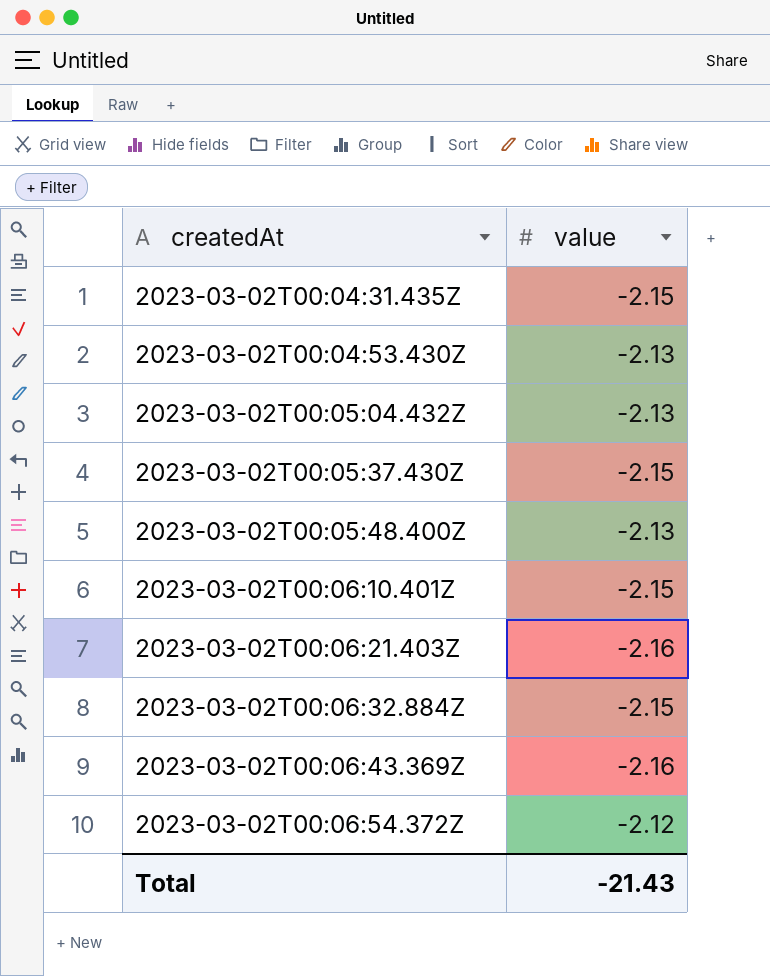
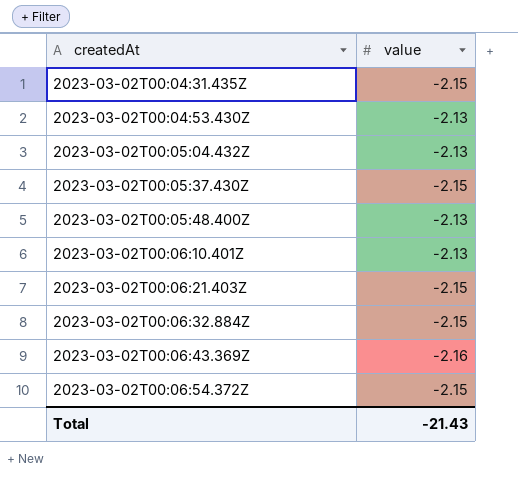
2023-03-02T00:06:10.401Z | value: -2.15 -> -2.13
2023-03-02T00:06:21.403Z | value: -2.16 -> -2.15
2023-03-02T00:06:54.372Z | value: -2.12 -> -2.15

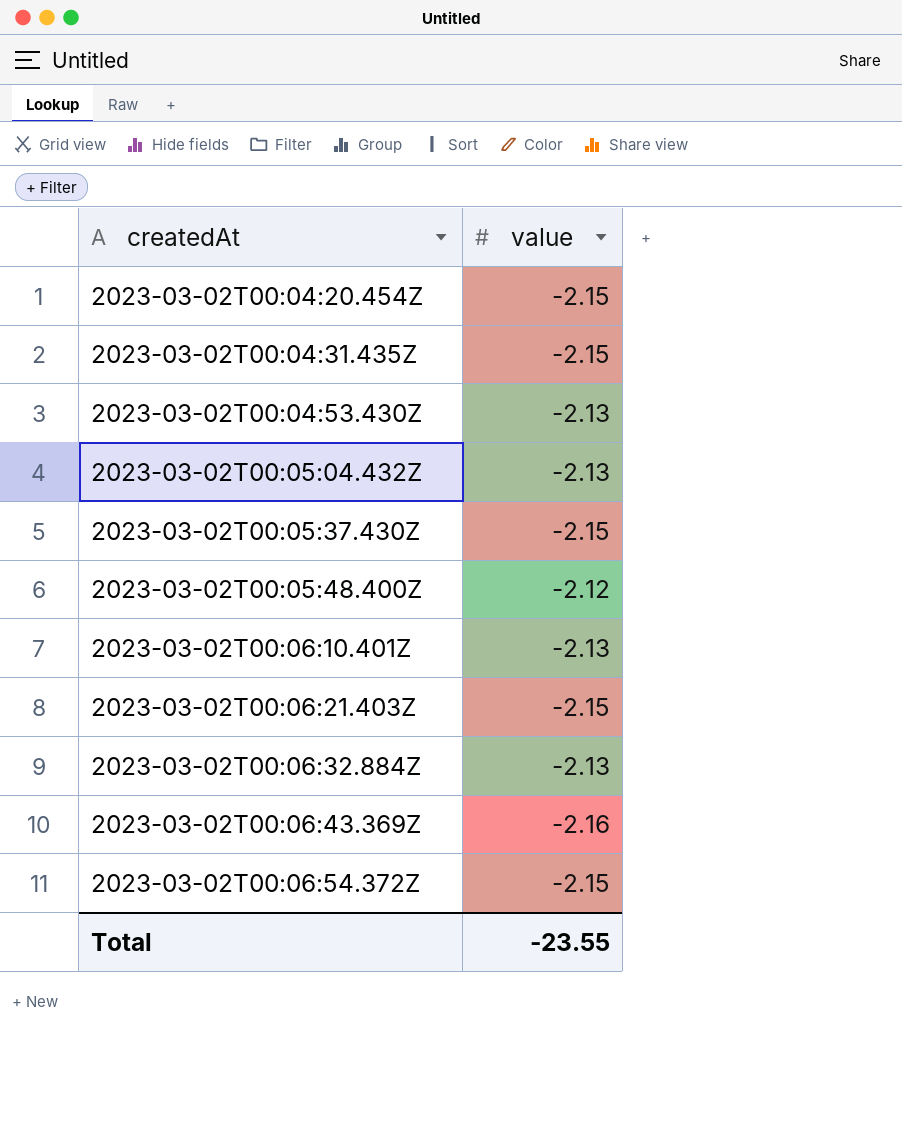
row 2023-03-02T00:04:20.454Z: none -> -2.15
2023-03-02T00:05:48.400Z | value: -2.13 -> -2.12
2023-03-02T00:06:32.884Z | value: -2.15 -> -2.13
Total | value: -21.43 -> -23.55

